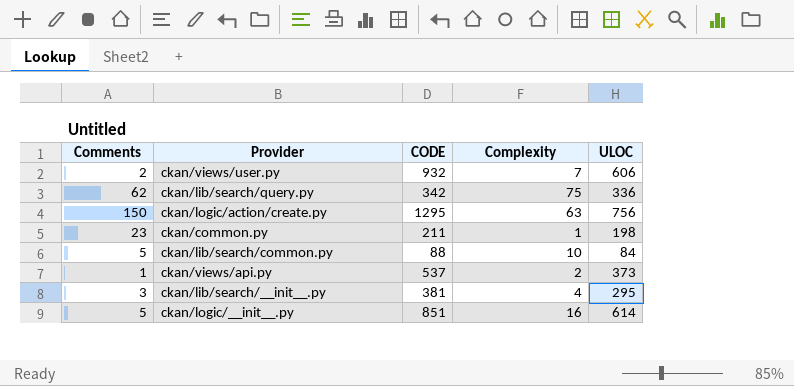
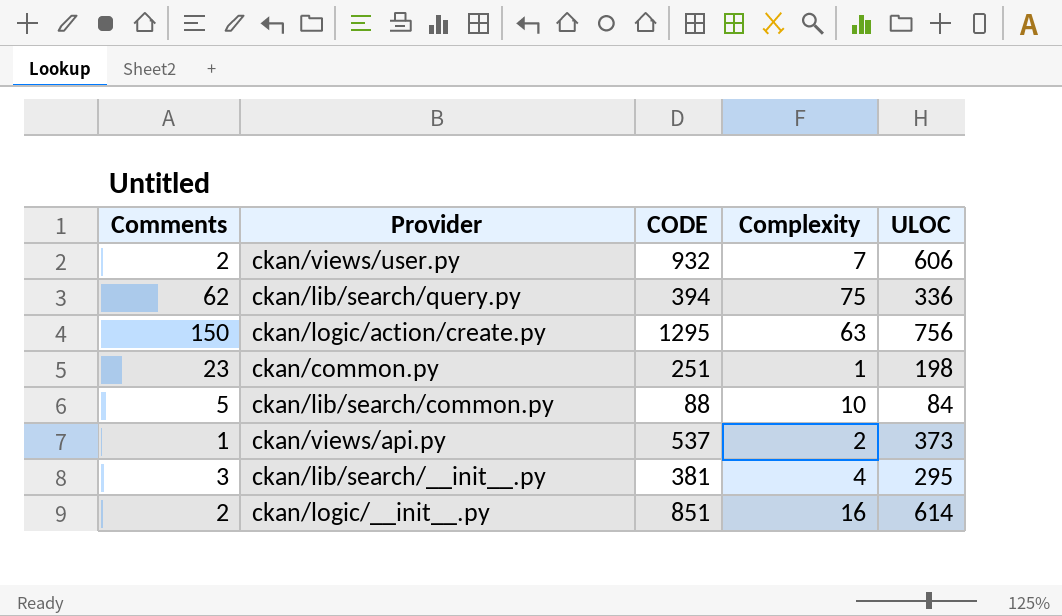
ckan/lib/search/query.py | CODE: 342 -> 394
ckan/common.py | CODE: 211 -> 251
ckan/logic/__init__.py | Comments: 5 -> 2

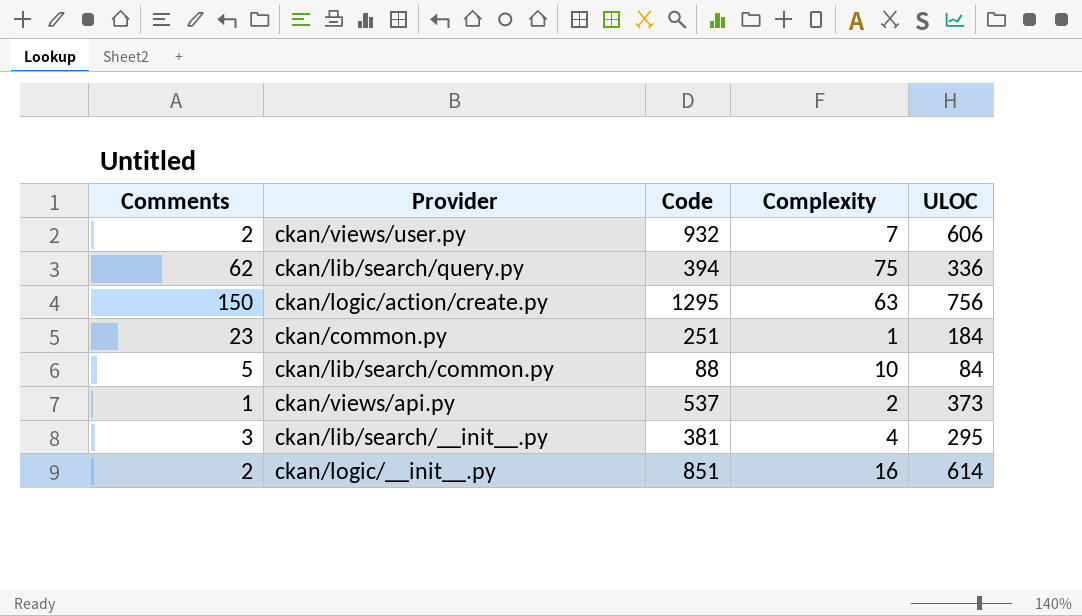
column name: CODE -> Code
ckan/common.py | ULOC: 198 -> 184

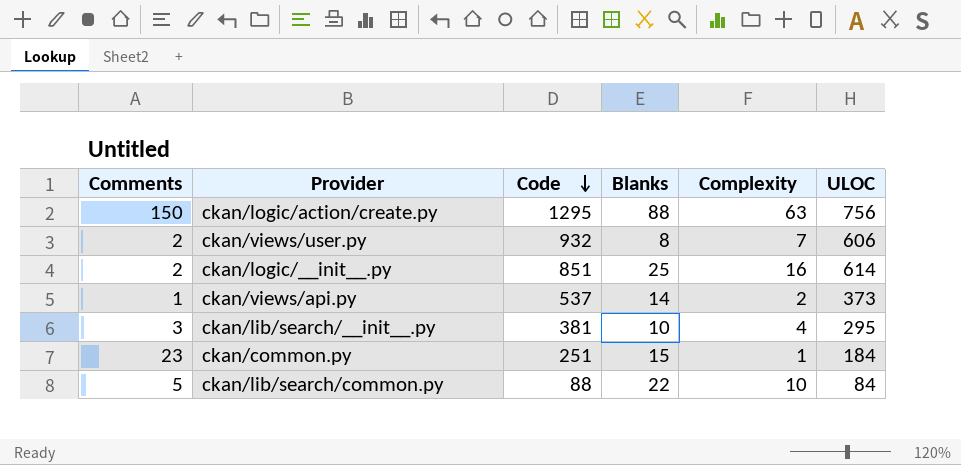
row order: none -> Code descending
column Blanks | position: none -> 4
row ckan/lib/search/query.py: 62 | 394 | 75 | 336 -> none

